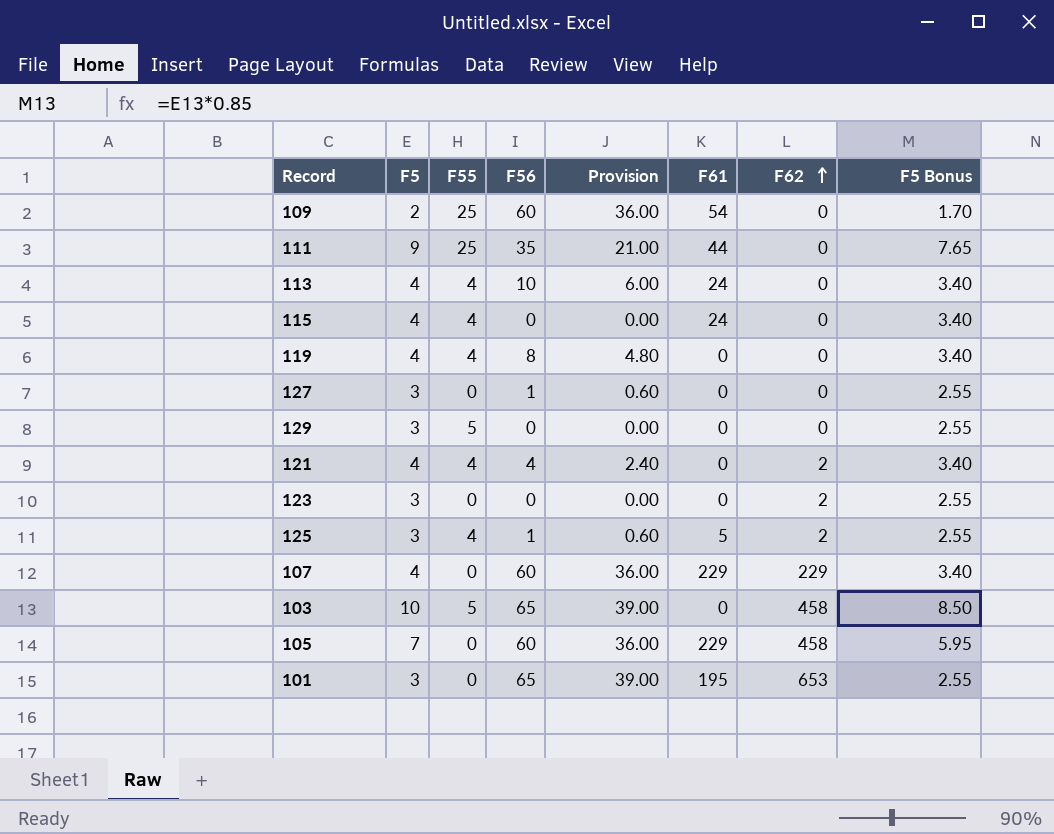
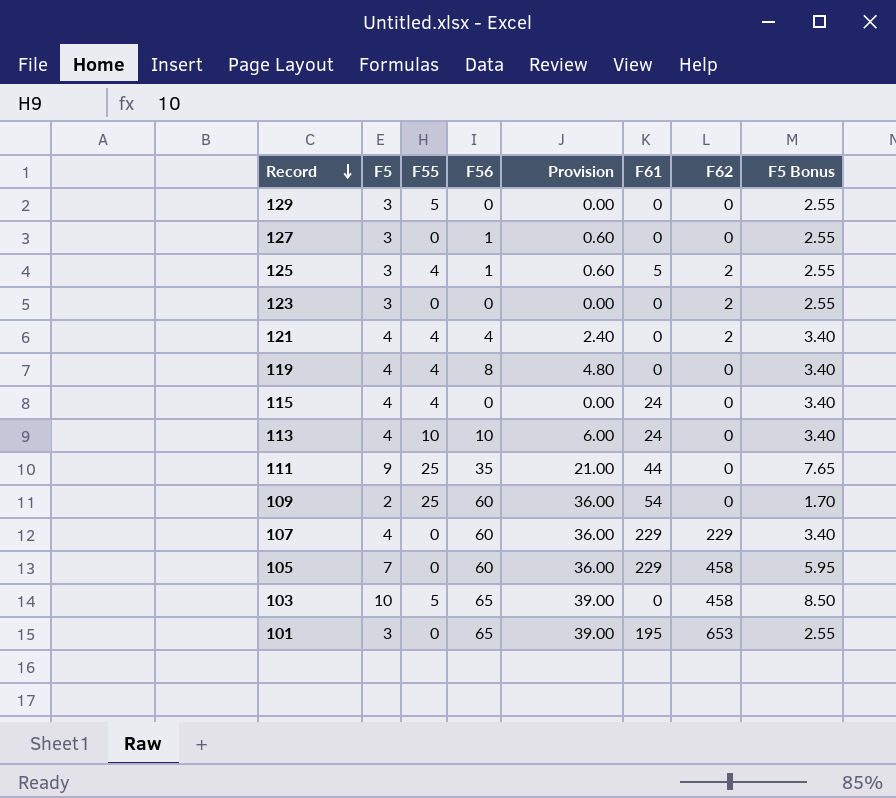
row order: F62 ascending -> Record descending
113 | F55: 4 -> 10

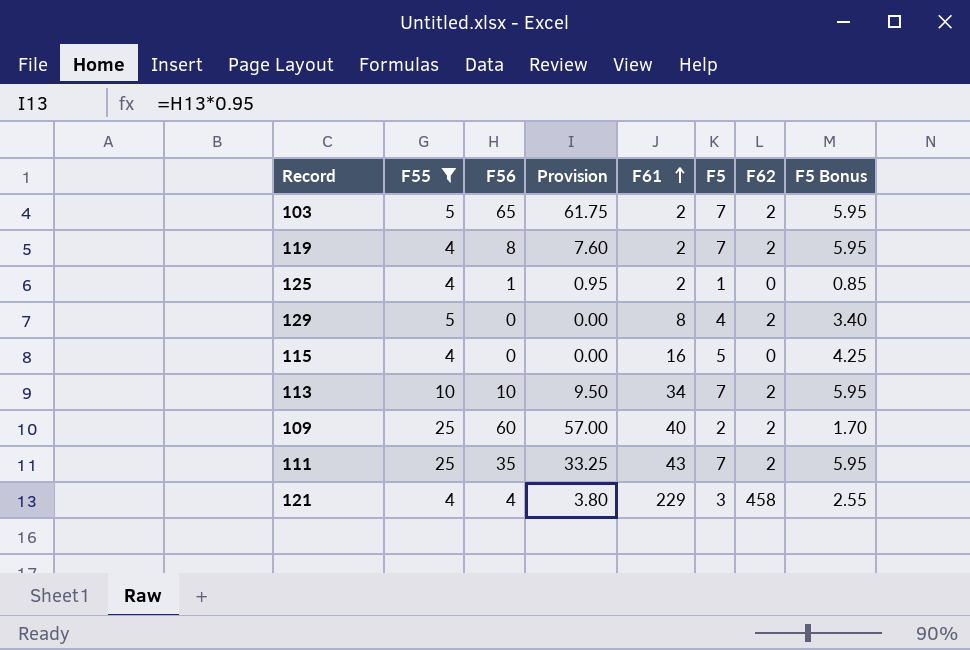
filter: none -> F55 != 0
row order: Record descending -> F61 ascending
column Provision | formula: [F56] * 0.6 -> [F56] * 0.95
column F5 | position: 2 -> 6
103 | F61: 0 -> 2
103 | F5: 10 -> 7
103 | F62: 458 -> 2
103 | F5 Bonus: 8.50 -> 5.95
119 | F61: 0 -> 2
119 | F5: 4 -> 7
119 | F62: 0 -> 2
119 | F5 Bonus: 3.40 -> 5.95
125 | F61: 5 -> 2
125 | F5: 3 -> 1
125 | F62: 2 -> 0
125 | F5 Bonus: 2.55 -> 0.85
129 | F61: 0 -> 8
129 | F5: 3 -> 4
129 | F62: 0 -> 2
129 | F5 Bonus: 2.55 -> 3.40
115 | F61: 24 -> 16
115 | F5: 4 -> 5
115 | F5 Bonus: 3.40 -> 4.25
113 | F61: 24 -> 34
113 | F5: 4 -> 7
113 | F62: 0 -> 2
113 | F5 Bonus: 3.40 -> 5.95
109 | F61: 54 -> 40
109 | F62: 0 -> 2
111 | F61: 44 -> 43
111 | F5: 9 -> 7
111 | F62: 0 -> 2
111 | F5 Bonus: 7.65 -> 5.95
121 | F61: 0 -> 229
121 | F5: 4 -> 3
121 | F62: 2 -> 458
121 | F5 Bonus: 3.40 -> 2.55

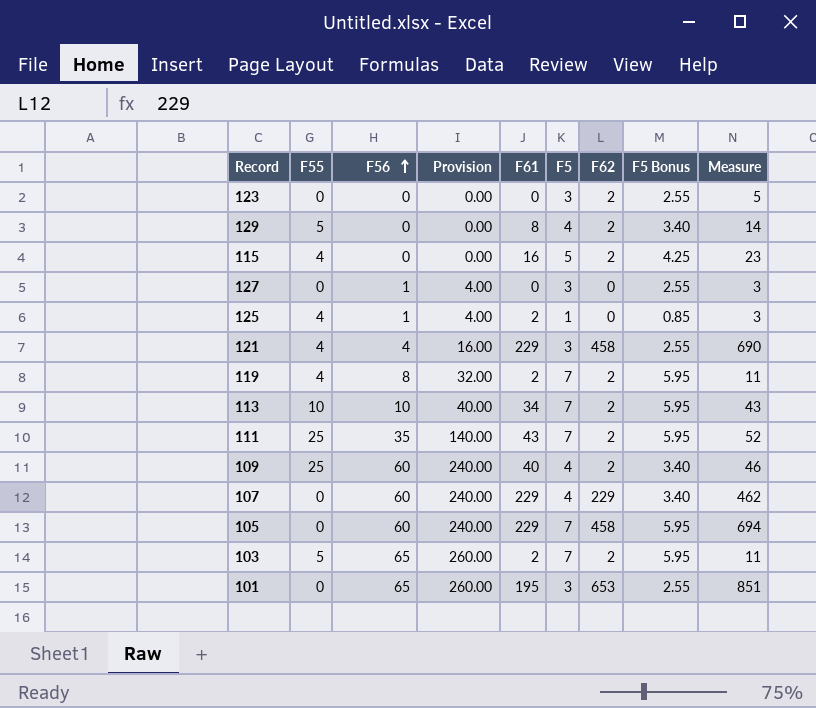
filter: F55 != 0 -> none
row order: F61 ascending -> F56 ascending
column Provision | formula: [F56] * 0.95 -> [F56] * 4
column Measure | formula: none -> [F61] + [F5] + [F62]
115 | F62: 0 -> 2
109 | F5: 2 -> 4
109 | F5 Bonus: 1.70 -> 3.40

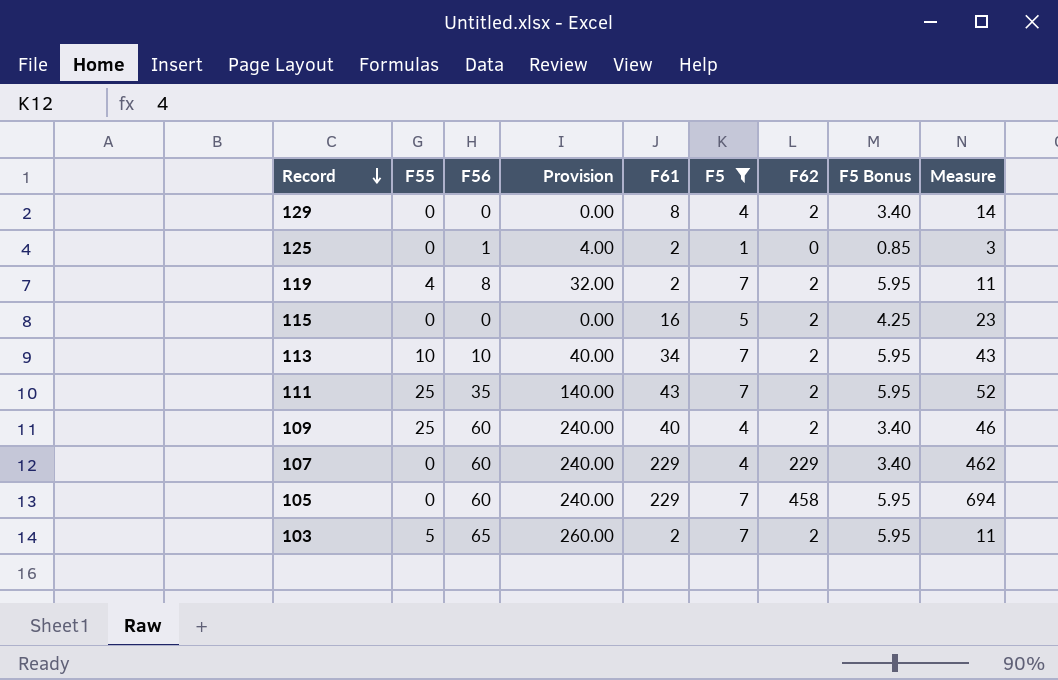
filter: none -> F5 != 3
row order: F56 ascending -> Record descending
129 | F55: 5 -> 0
125 | F55: 4 -> 0
115 | F55: 4 -> 0

